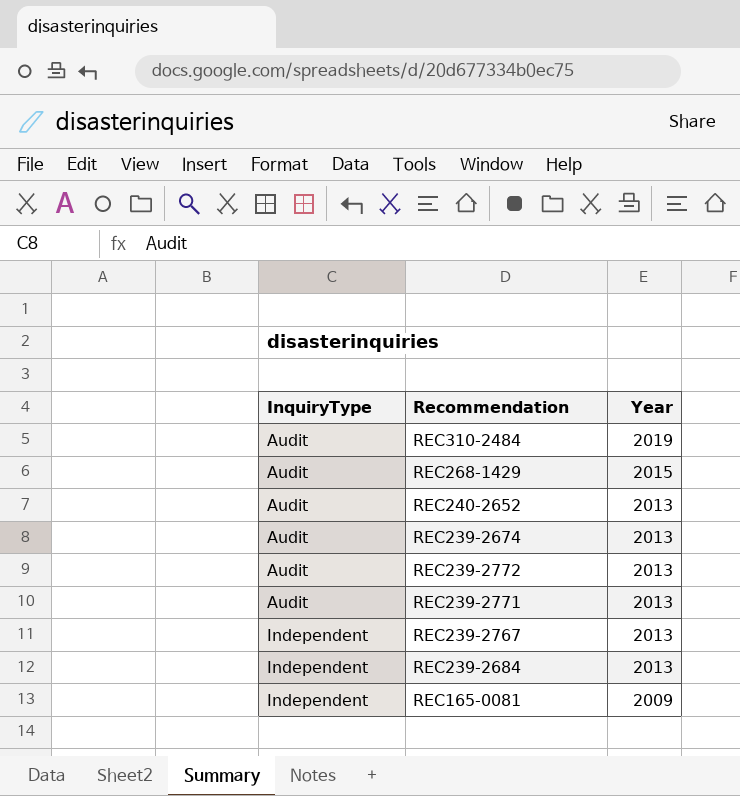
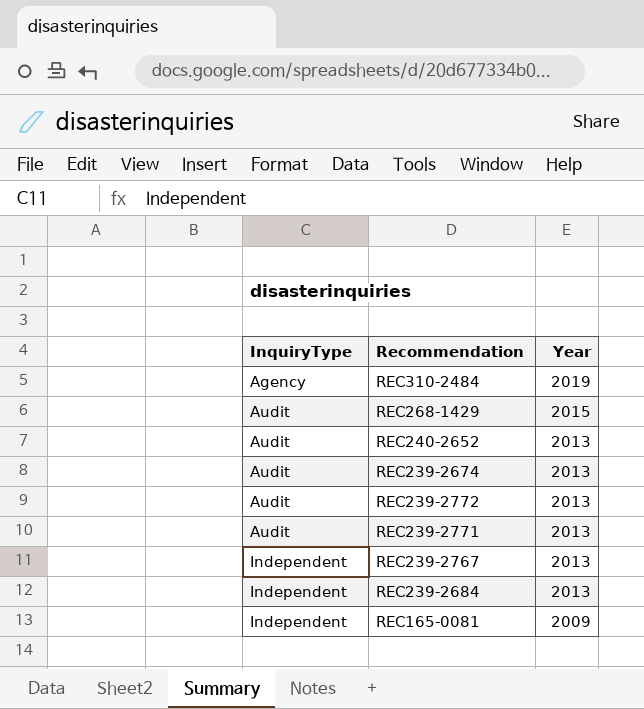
REC310-2484 | InquiryType: Audit -> Agency

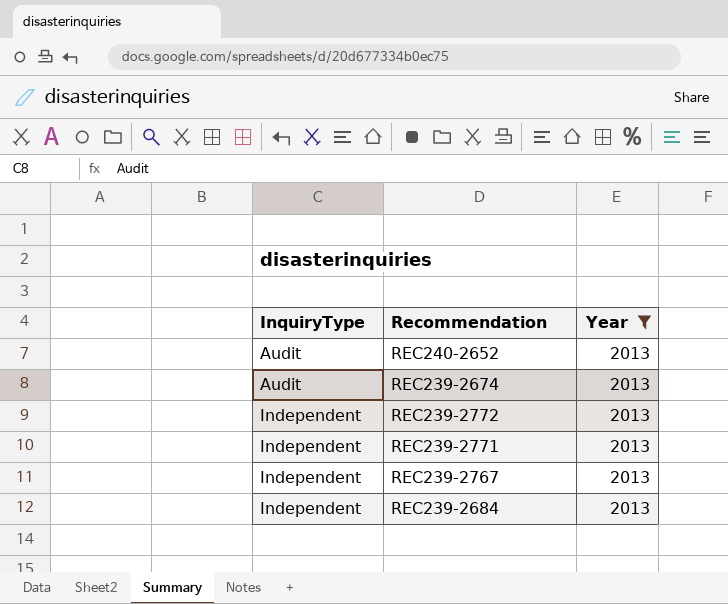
filter: none -> Year = 2013
REC239-2772 | InquiryType: Audit -> Independent
REC239-2771 | InquiryType: Audit -> Independent

